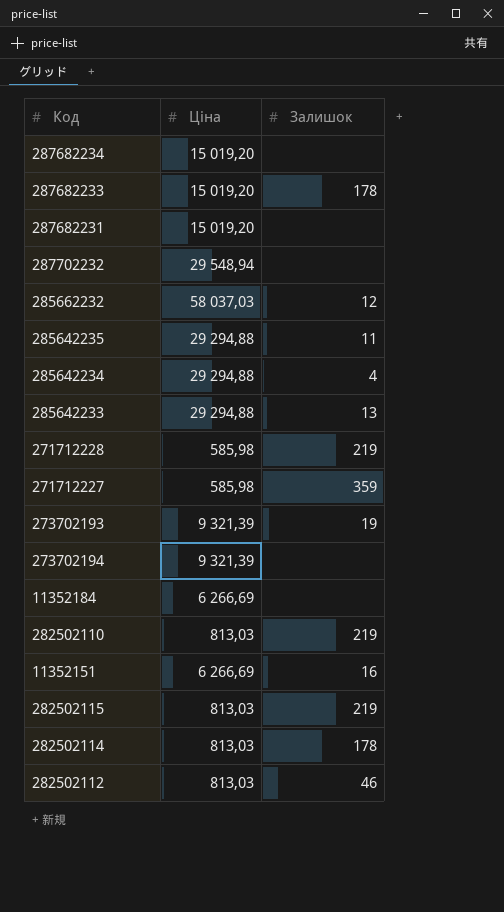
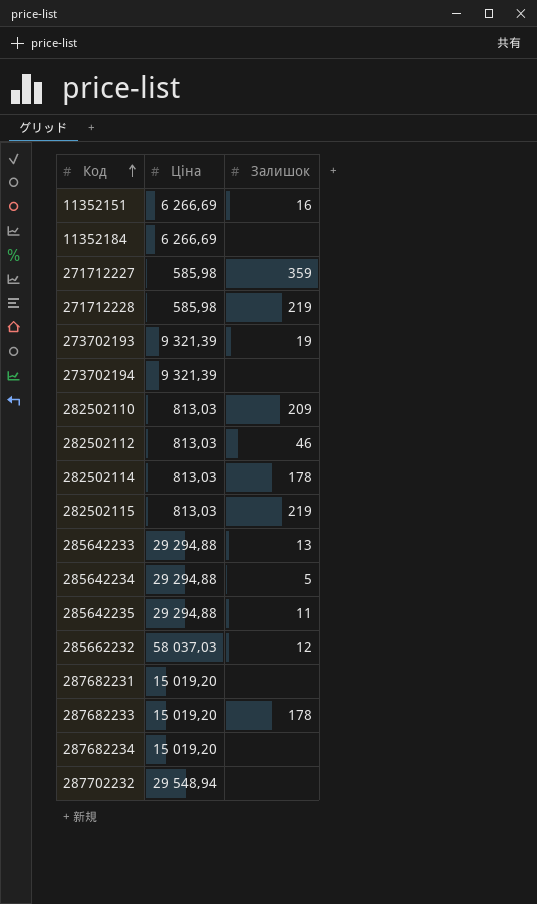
row order: none -> Код ascending
282502110 | Залишок: 219 -> 209
285642234 | Залишок: 4 -> 5

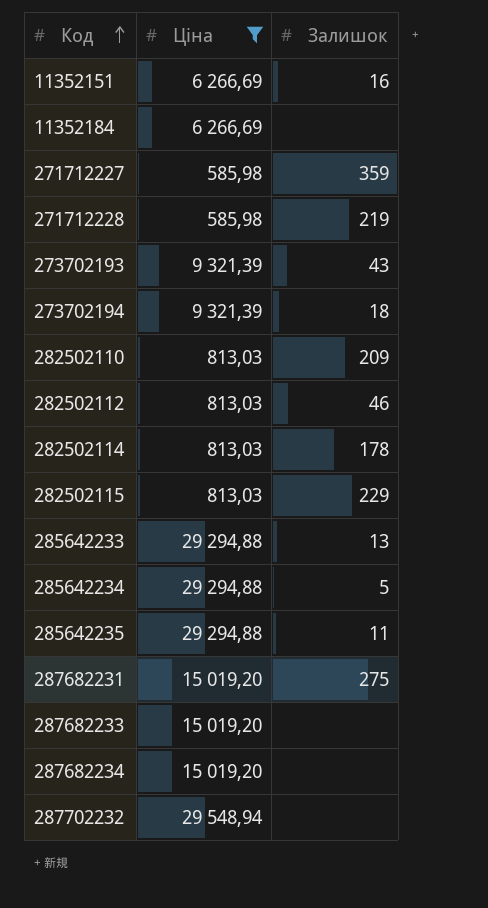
filter: none -> Ціна != 58 037,03
273702193 | Залишок: 19 -> 43
273702194 | Залишок: none -> 18
282502115 | Залишок: 219 -> 229
287682231 | Залишок: none -> 275
287682233 | Залишок: 178 -> none

